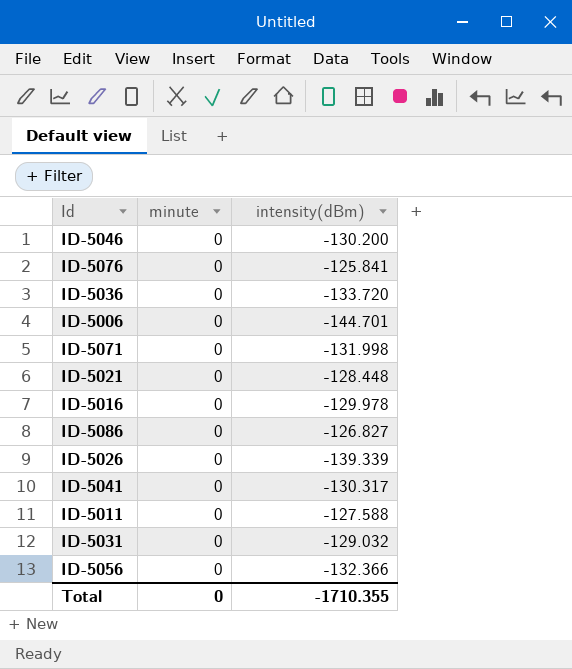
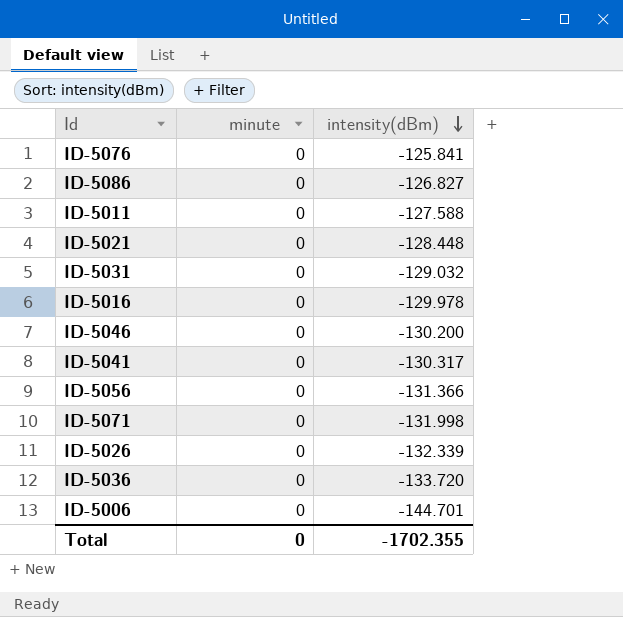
row order: none -> intensity(dBm) descending
ID-5056 | intensity(dBm): -132.366 -> -131.366
ID-5026 | intensity(dBm): -139.339 -> -132.339
Total | intensity(dBm): -1710.355 -> -1702.355

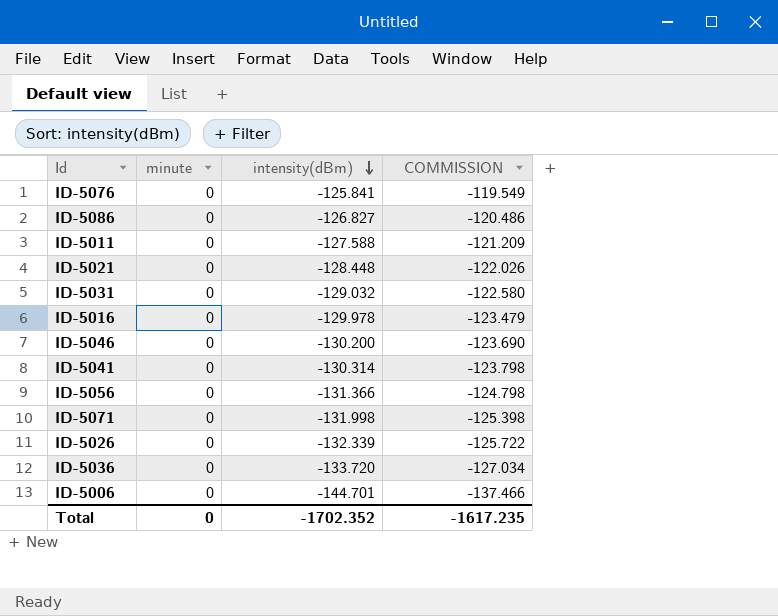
column COMMISSION | formula: none -> [intensity(dBm)] * 0.95
ID-5041 | intensity(dBm): -130.317 -> -130.314
Total | intensity(dBm): -1702.355 -> -1702.352

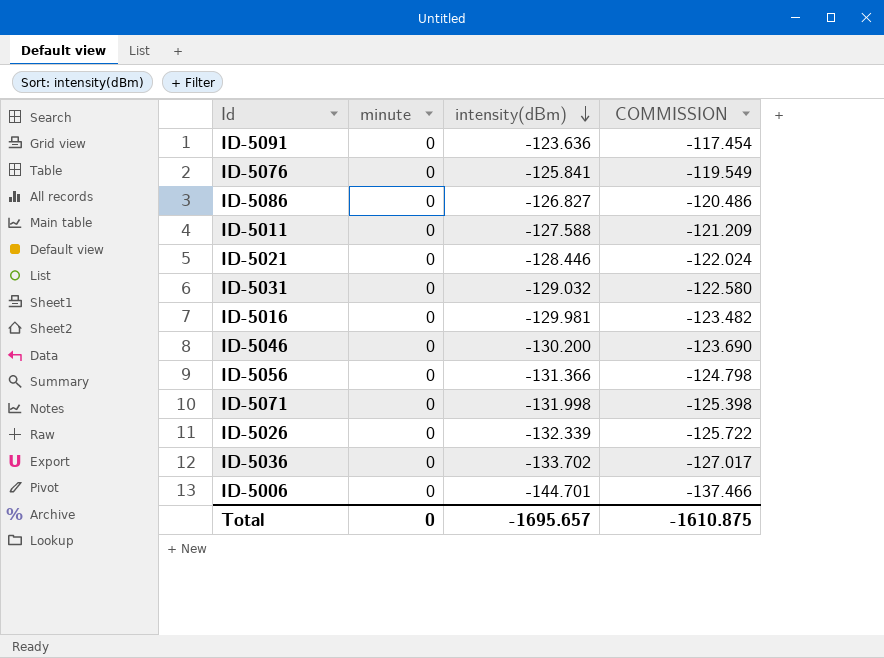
row ID-5041: 0 | -130.314 | -123.798 -> none
row ID-5091: none -> 0 | -123.636 | -117.454
ID-5021 | intensity(dBm): -128.448 -> -128.446
ID-5021 | COMMISSION: -122.026 -> -122.024
ID-5016 | intensity(dBm): -129.978 -> -129.981
ID-5016 | COMMISSION: -123.479 -> -123.482
ID-5036 | intensity(dBm): -133.720 -> -133.702
ID-5036 | COMMISSION: -127.034 -> -127.017
Total | intensity(dBm): -1702.352 -> -1695.657
Total | COMMISSION: -1617.235 -> -1610.875

